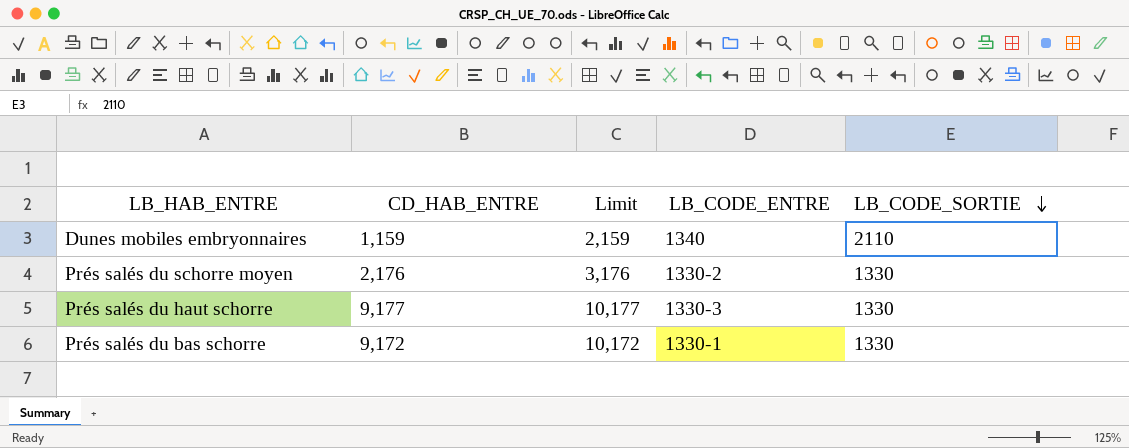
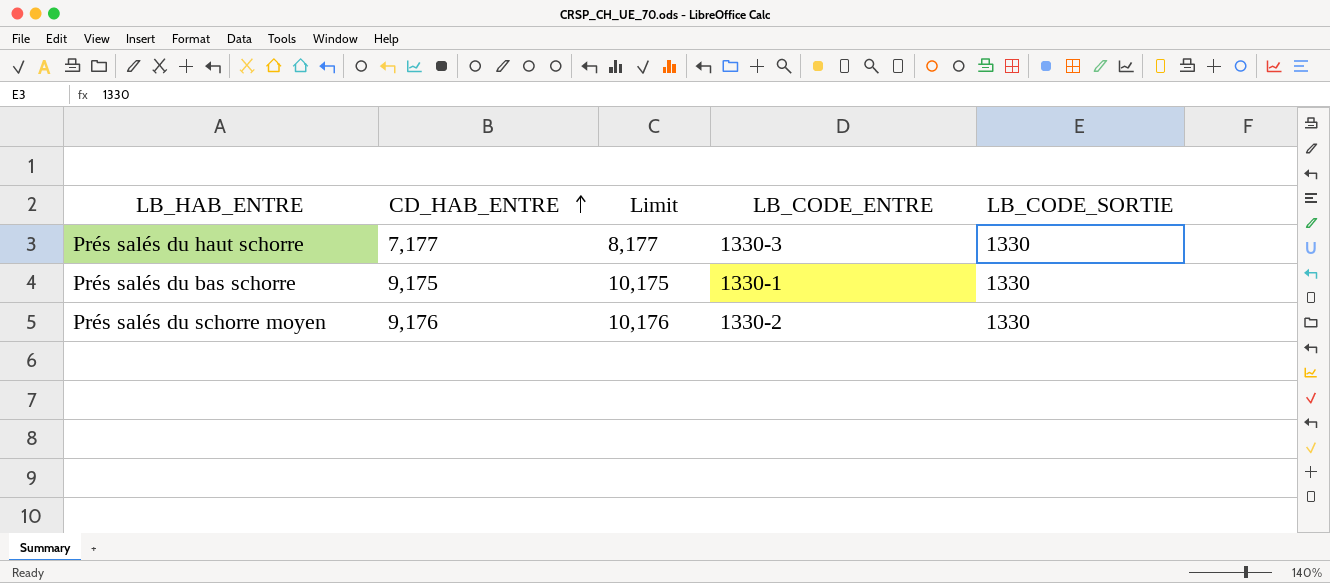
row order: LB_CODE_SORTIE descending -> CD_HAB_ENTRE ascending
row Dunes mobiles embryonnaires: 1,159 | 2,159 | 1340 | 2110 -> none
Prés salés du haut schorre | CD_HAB_ENTRE: 9,177 -> 7,177
Prés salés du haut schorre | Limit: 10,177 -> 8,177
Prés salés du bas schorre | CD_HAB_ENTRE: 9,172 -> 9,175
Prés salés du bas schorre | Limit: 10,172 -> 10,175
Prés salés du schorre moyen | CD_HAB_ENTRE: 2,176 -> 9,176
Prés salés du schorre moyen | Limit: 3,176 -> 10,176

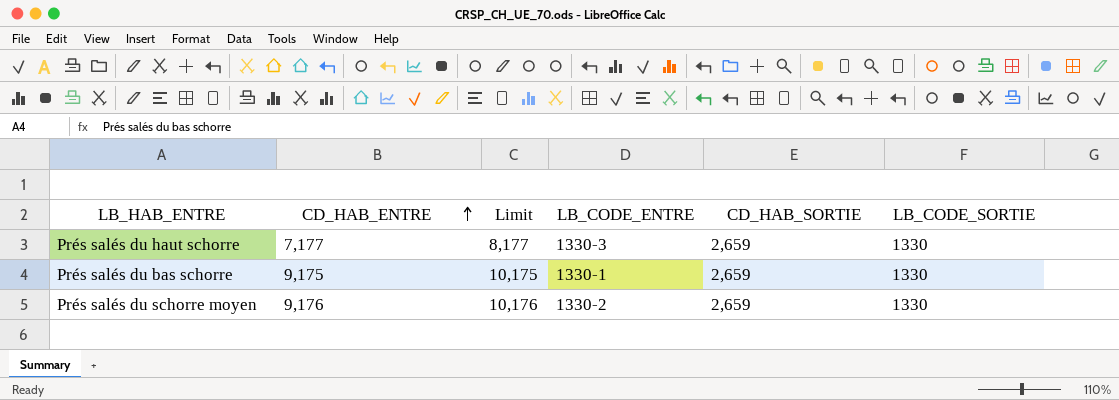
column CD_HAB_SORTIE | position: none -> 5

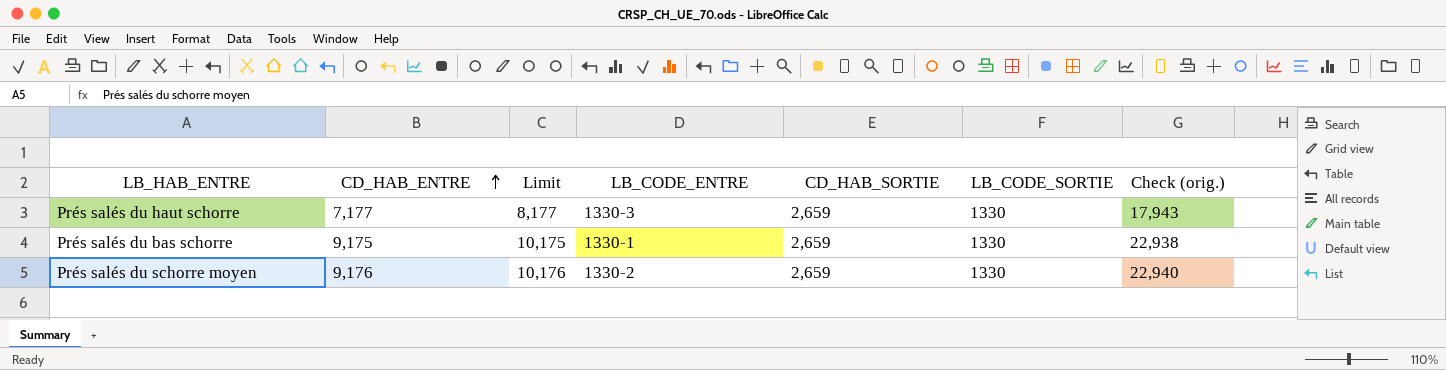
column Check (orig.) | formula: none -> [CD_HAB_ENTRE] * 2.5

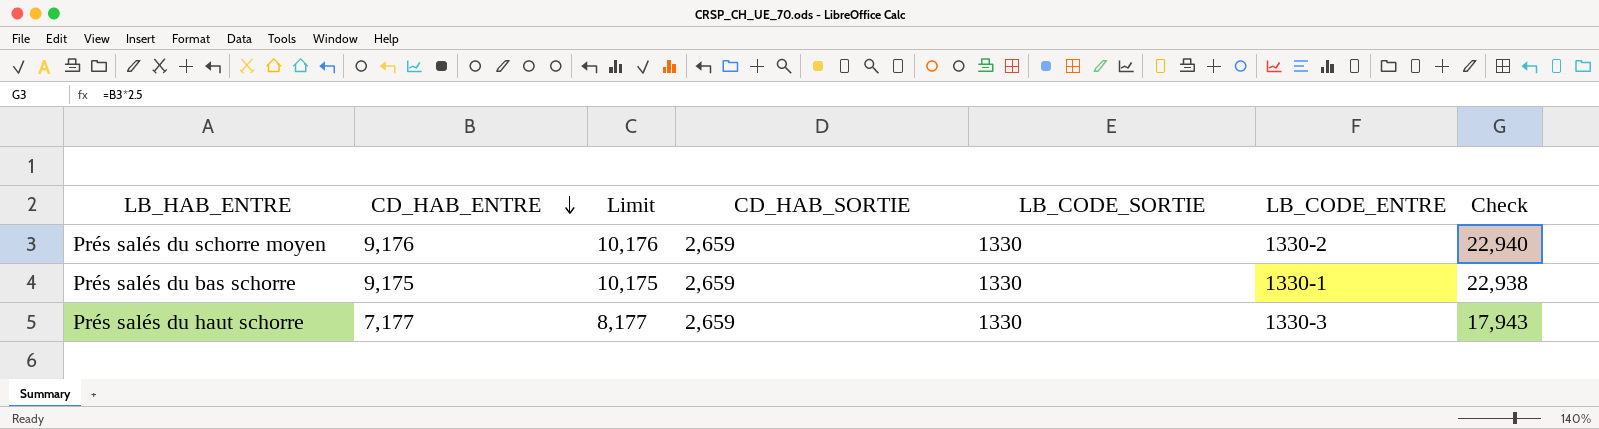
row order: CD_HAB_ENTRE ascending -> CD_HAB_ENTRE descending
column LB_CODE_ENTRE | position: 4 -> 6
column name: Check (orig.) -> Check

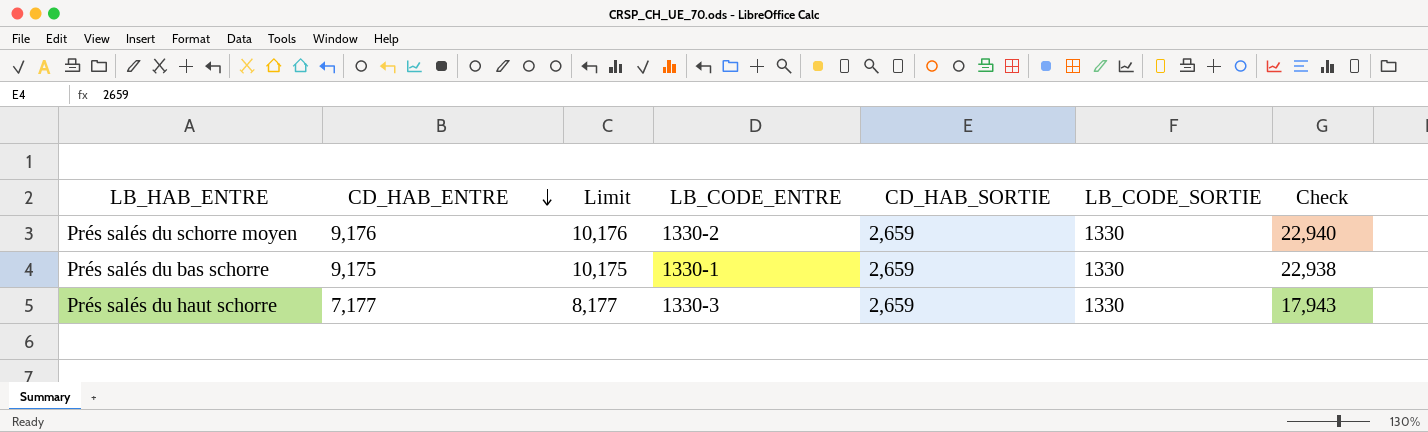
column LB_CODE_ENTRE | position: 6 -> 4

